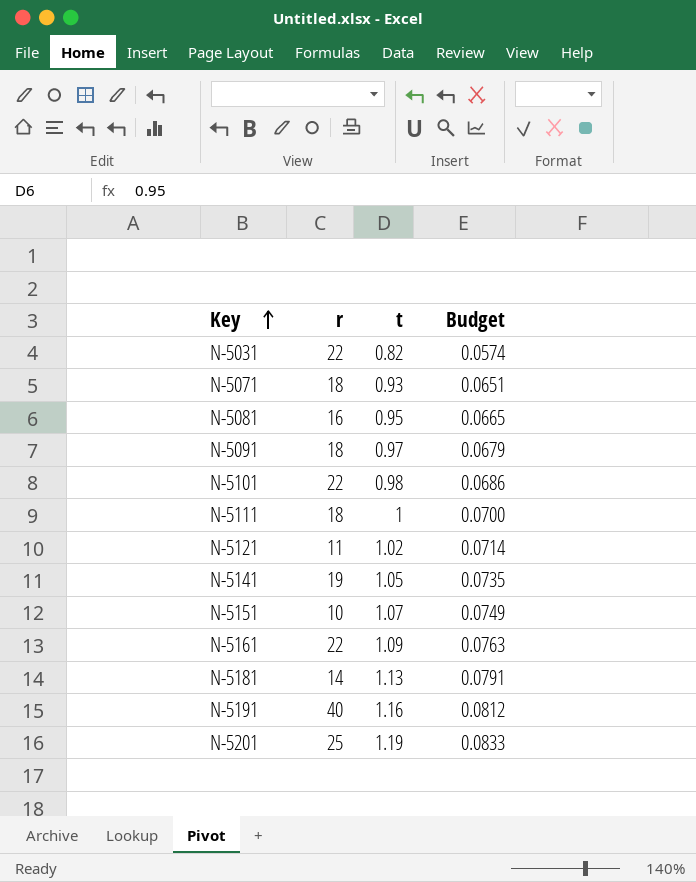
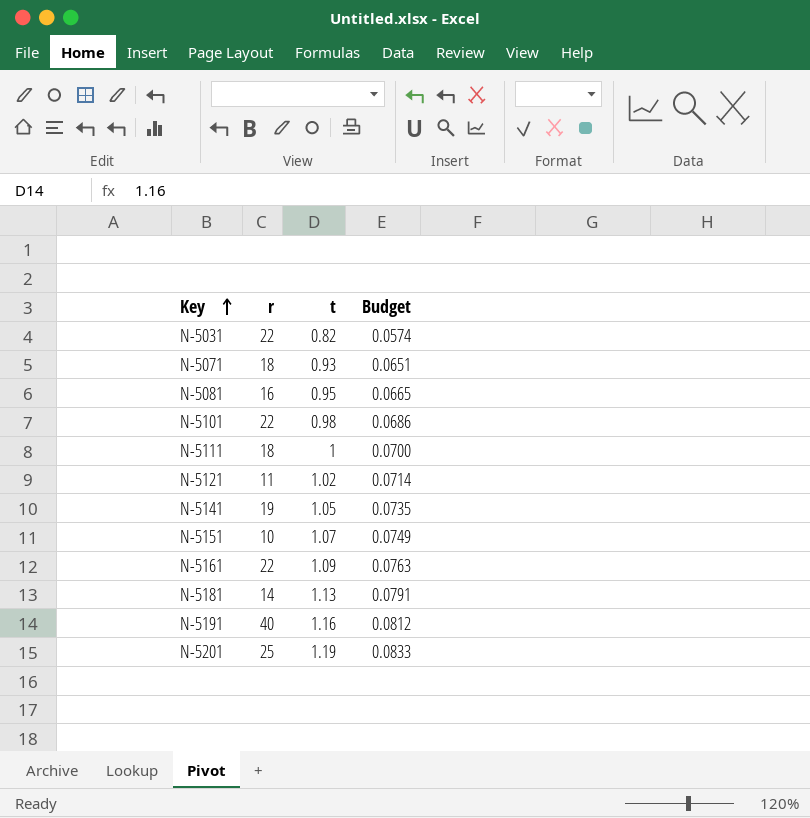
row N-5091: 18 | 0.97 | 0.0679 -> none

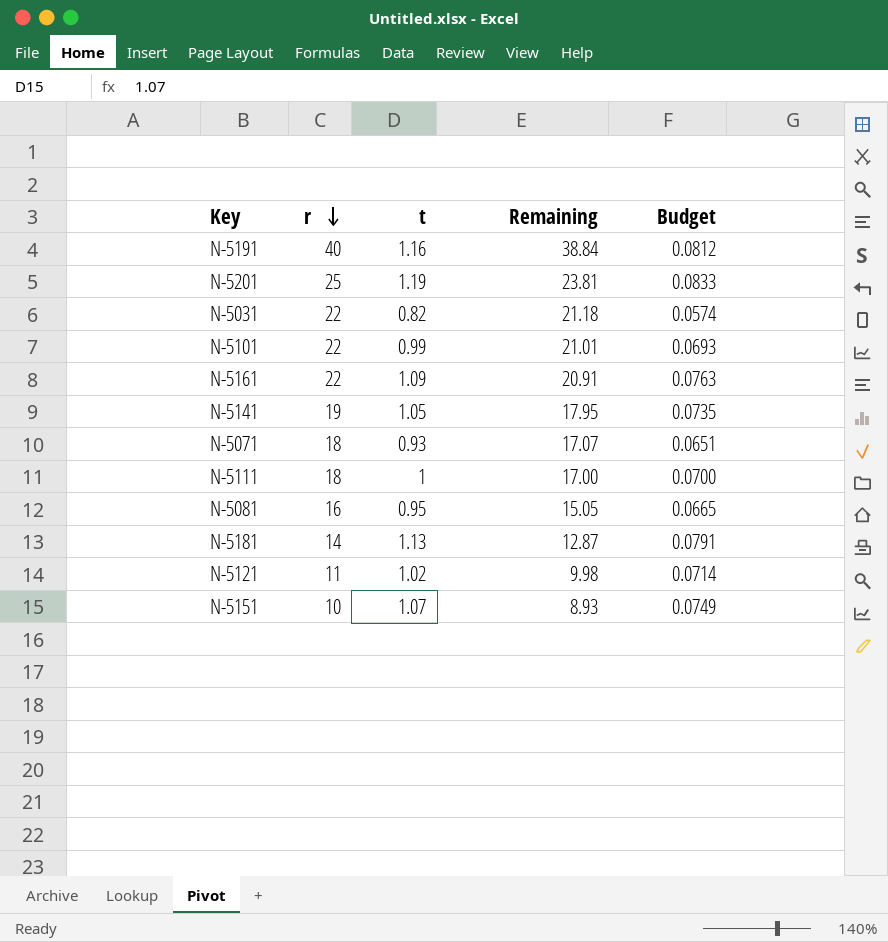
row order: Key ascending -> r descending
column Remaining | formula: none -> [r] - [t]
N-5101 | t: 0.98 -> 0.99
N-5101 | Budget: 0.0686 -> 0.0693

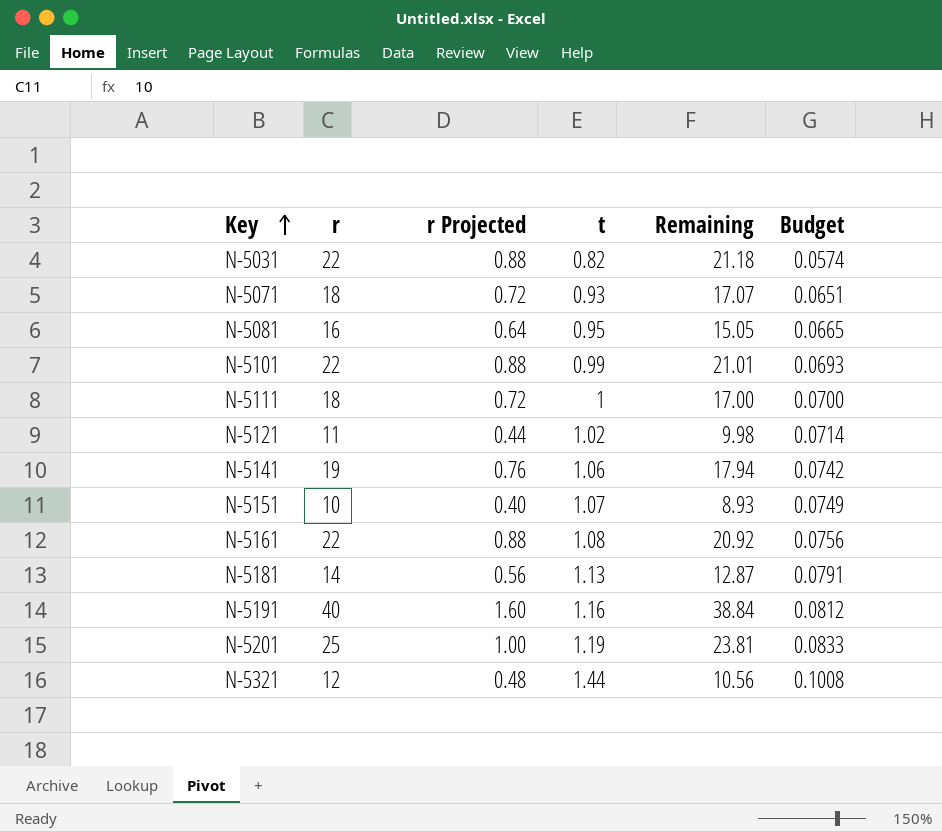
row order: r descending -> Key ascending
column r Projected | formula: none -> [r] * 0.04
N-5141 | t: 1.05 -> 1.06
N-5141 | Remaining: 17.95 -> 17.94
N-5141 | Budget: 0.0735 -> 0.0742
N-5161 | t: 1.09 -> 1.08
N-5161 | Remaining: 20.91 -> 20.92
N-5161 | Budget: 0.0763 -> 0.0756
row N-5321: none -> 12 | 0.48 | 1.44 | 10.56 | 0.1008

